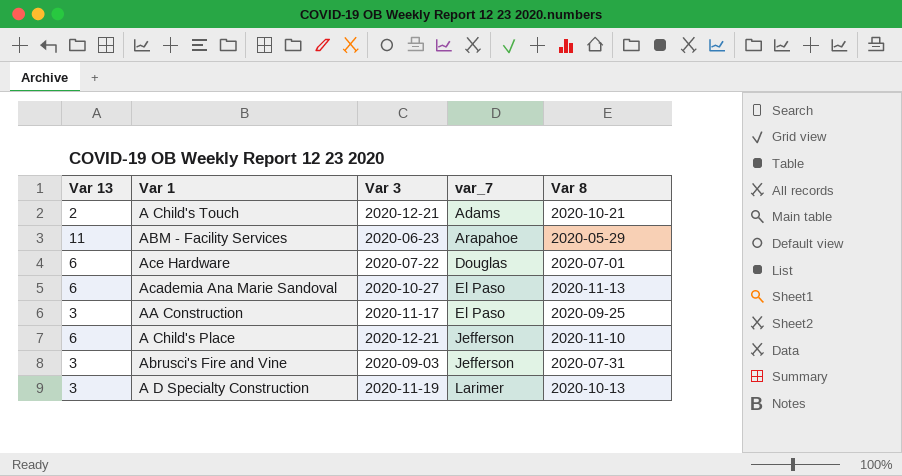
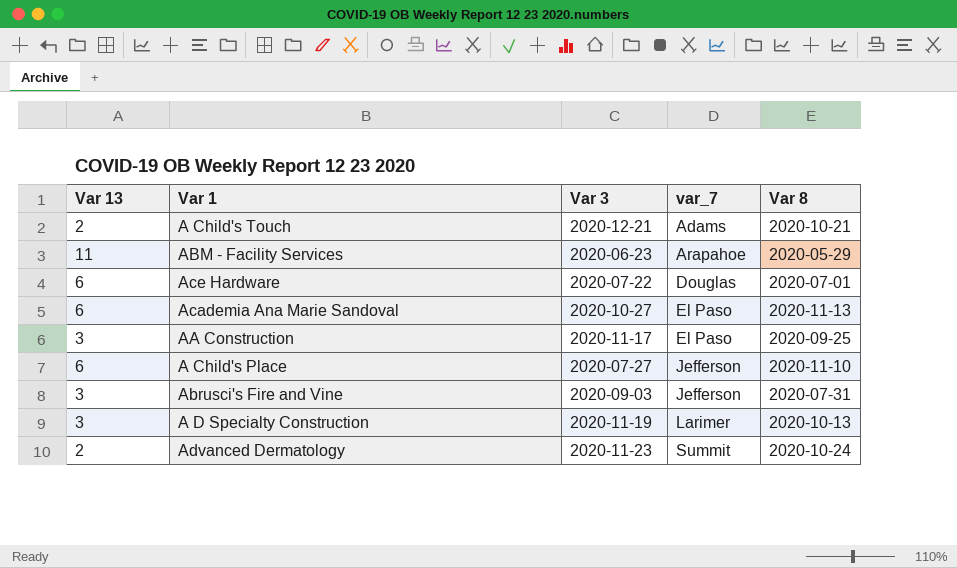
A Child's Place | Var 3: 2020-12-21 -> 2020-07-27
row Advanced Dermatology: none -> 2 | 2020-11-23 | Summit | 2020-10-24

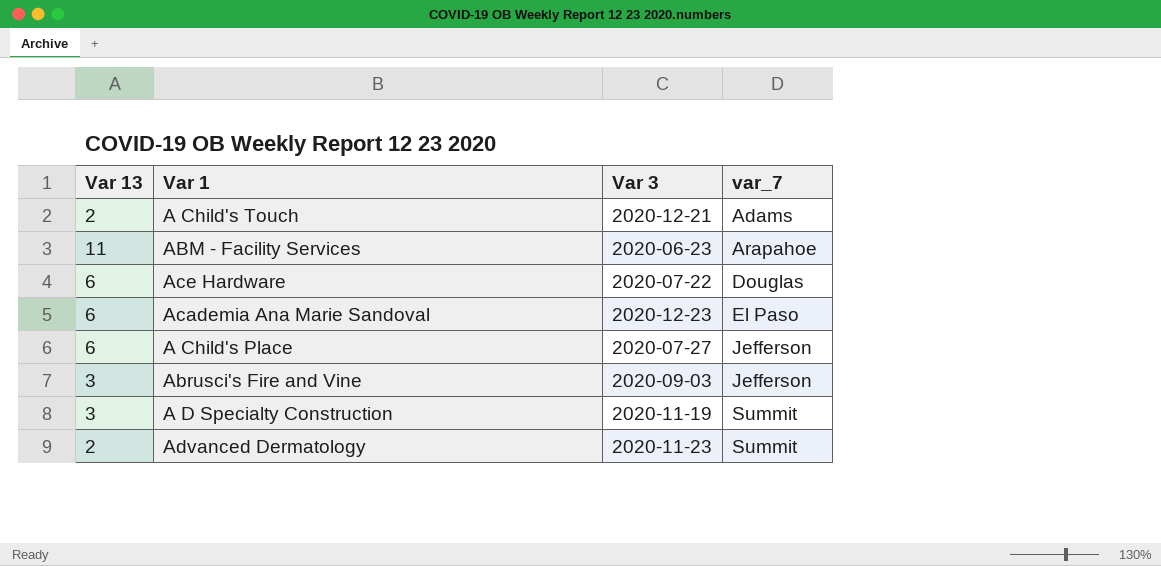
column Var 8 | position: 5 -> none
row AA Construction: 3 | 2020-11-17 | El Paso | 2020-09-25 -> none
Academia Ana Marie Sandoval | Var 3: 2020-10-27 -> 2020-12-23
A D Specialty Construction | var_7: Larimer -> Summit

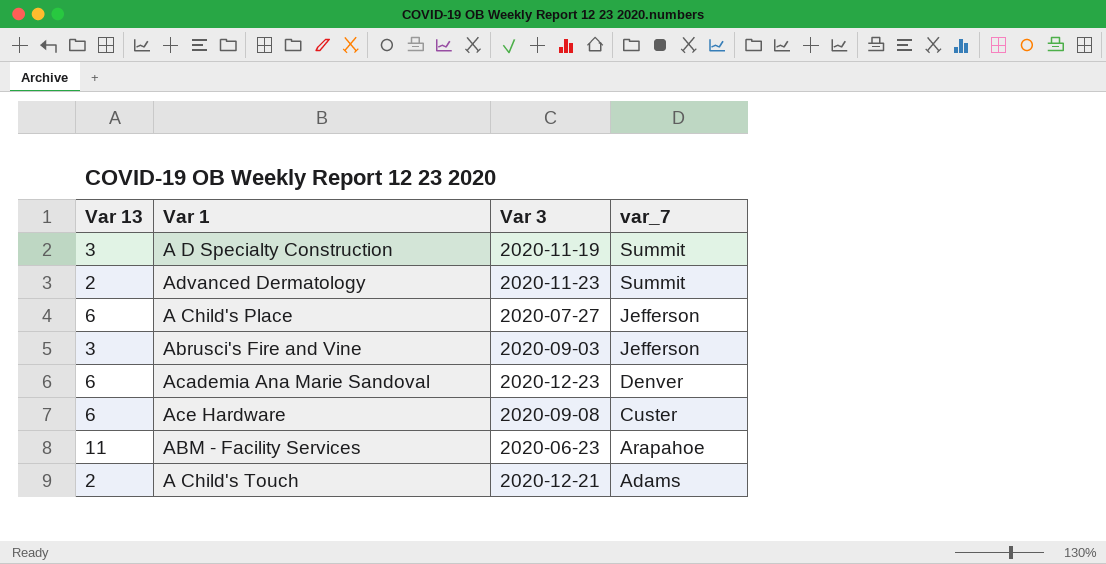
row order: var_7 ascending -> var_7 descending
Academia Ana Marie Sandoval | var_7: El Paso -> Denver
Ace Hardware | Var 3: 2020-07-22 -> 2020-09-08
Ace Hardware | var_7: Douglas -> Custer

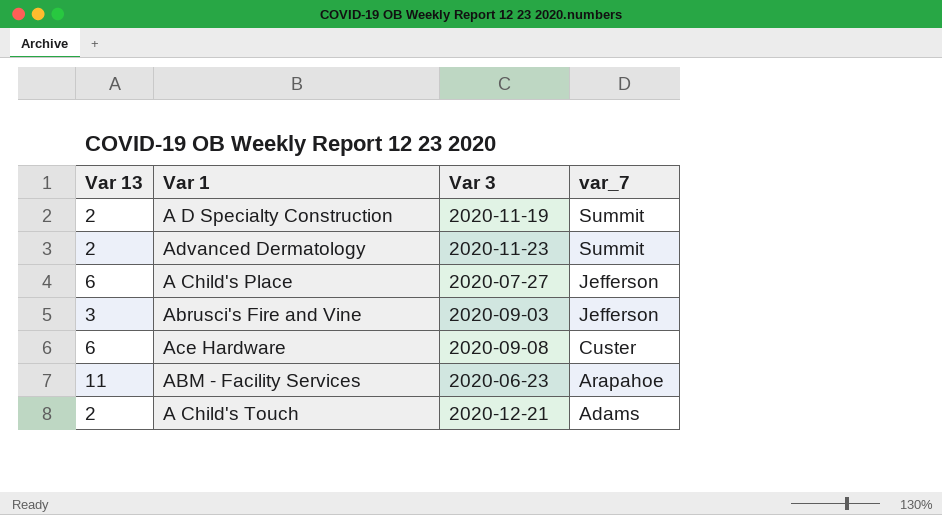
row Academia Ana Marie Sandoval: 6 | 2020-12-23 | Denver -> none
A D Specialty Construction | Var 13: 3 -> 2

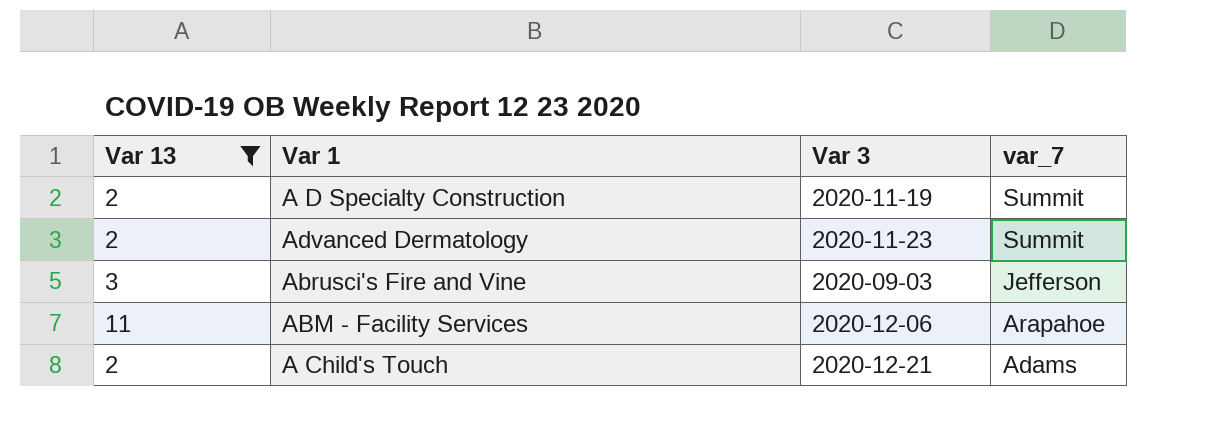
filter: none -> Var 13 != 6
ABM - Facility Services | Var 3: 2020-06-23 -> 2020-12-06

